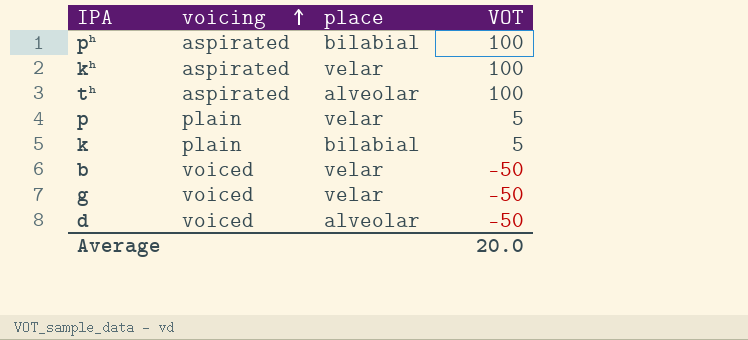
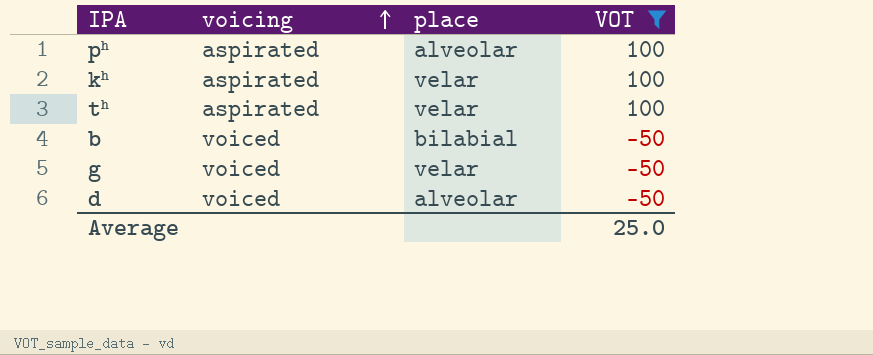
filter: none -> VOT != 5
pʰ | place: bilabial -> alveolar
tʰ | place: alveolar -> velar
b | place: velar -> bilabial
Average | VOT: 20.0 -> 25.0

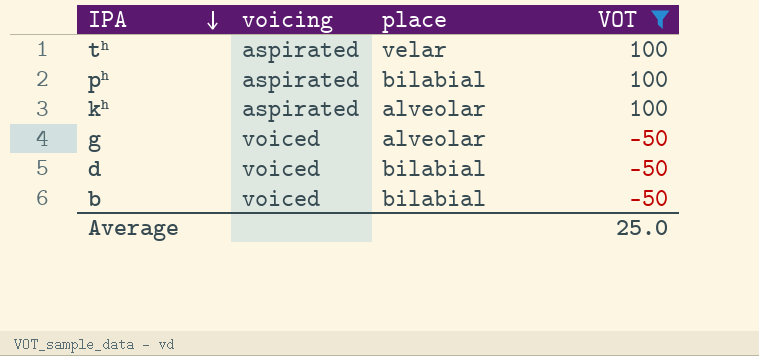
row order: voicing ascending -> IPA descending
pʰ | place: alveolar -> bilabial
kʰ | place: velar -> alveolar
g | place: velar -> alveolar
d | place: alveolar -> bilabial

